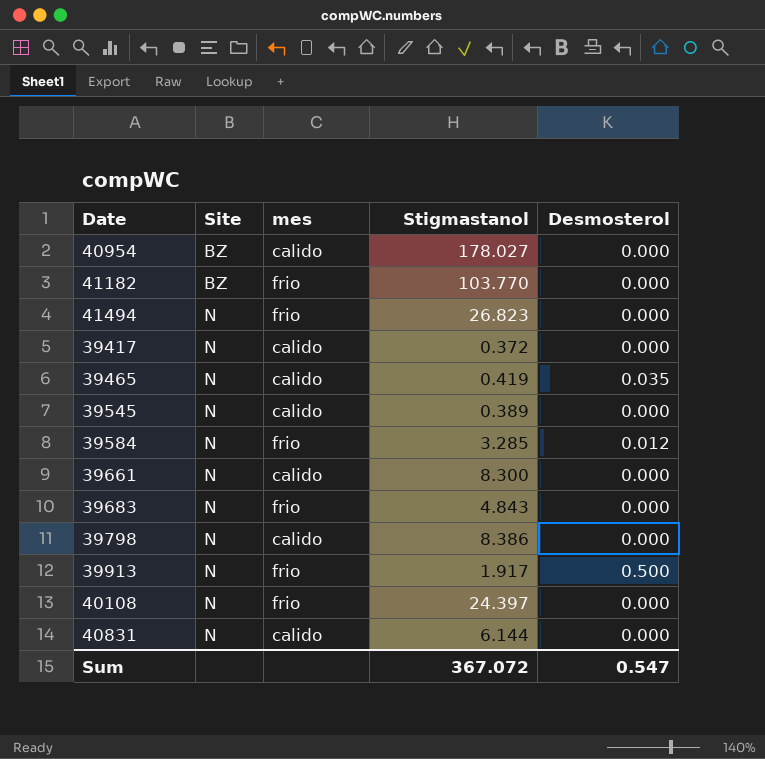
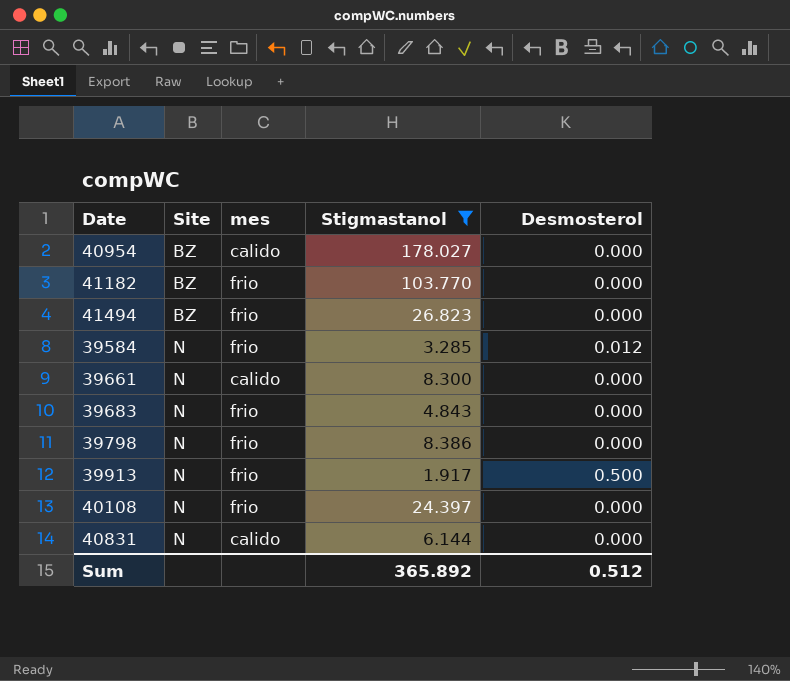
filter: none -> Stigmastanol >= 1.917
41494 | Site: N -> BZ
39798 | mes: calido -> frio
Sum | Stigmastanol: 367.072 -> 365.892
Sum | Desmosterol: 0.547 -> 0.512

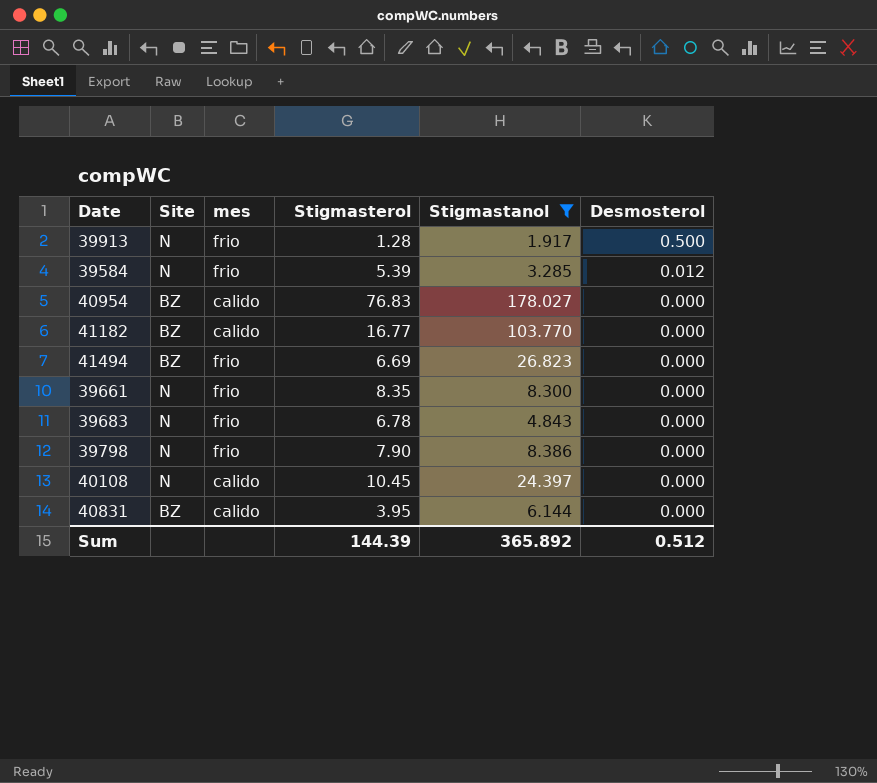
row order: Site ascending -> Desmosterol descending
column Stigmasterol | position: none -> 4
41182 | mes: frio -> calido
39661 | mes: calido -> frio
40108 | mes: frio -> calido
40831 | Site: N -> BZ

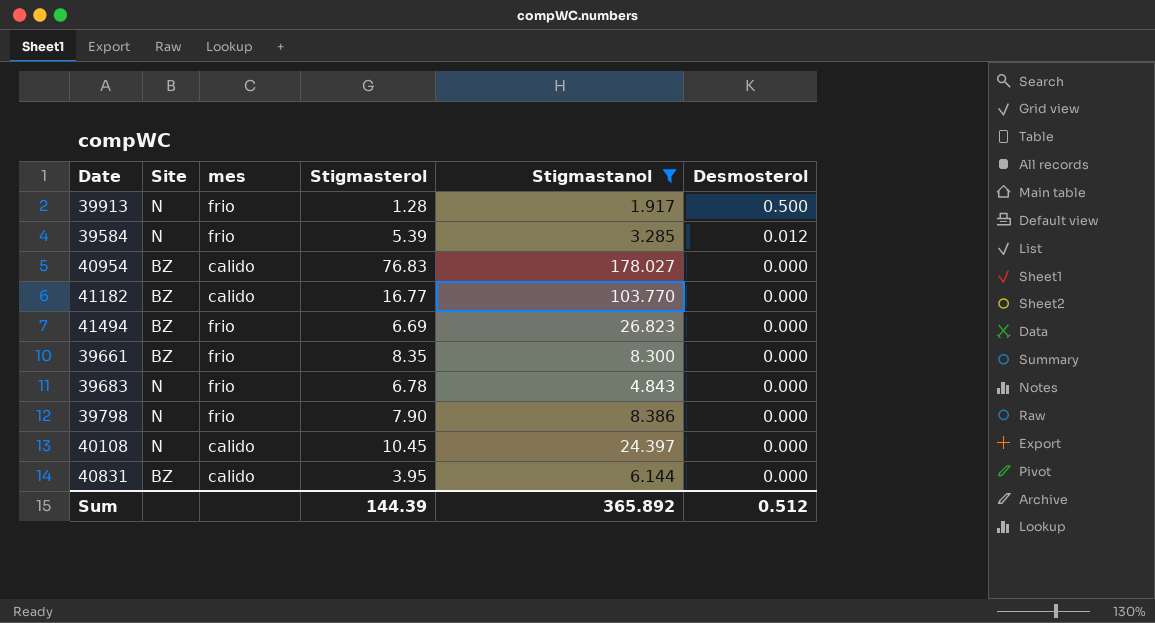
39661 | Site: N -> BZ

